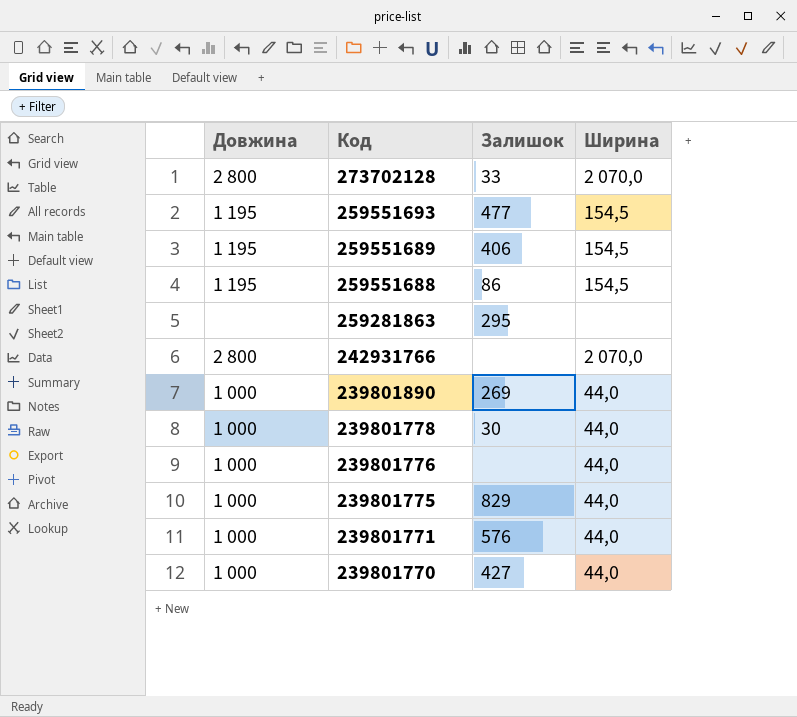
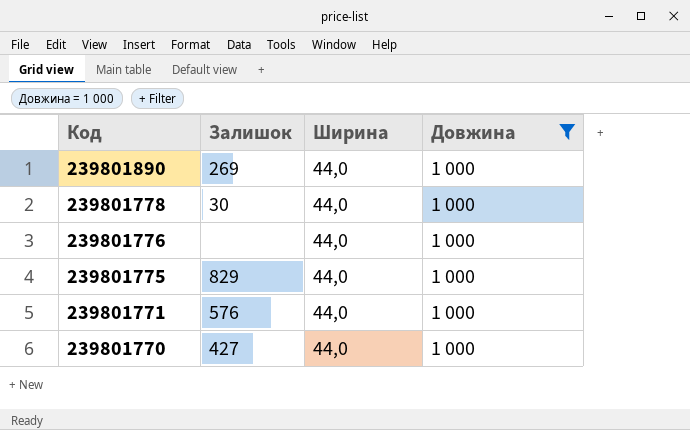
filter: none -> Довжина = 1 000
column Довжина | position: 1 -> 4

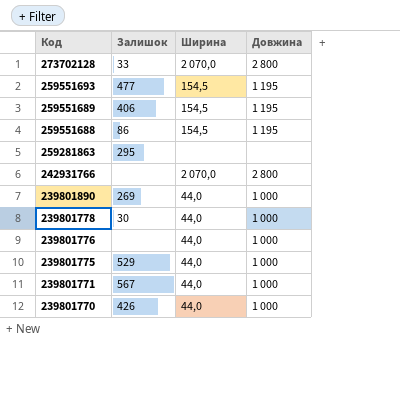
filter: Довжина = 1 000 -> none
239801775 | Залишок: 829 -> 529
239801771 | Залишок: 576 -> 567
239801770 | Залишок: 427 -> 426

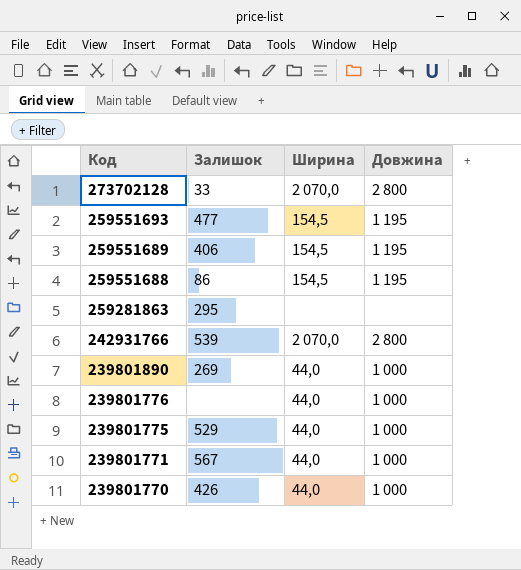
row 239801778: 30 | 44,0 | 1 000 -> none
242931766 | Залишок: none -> 539

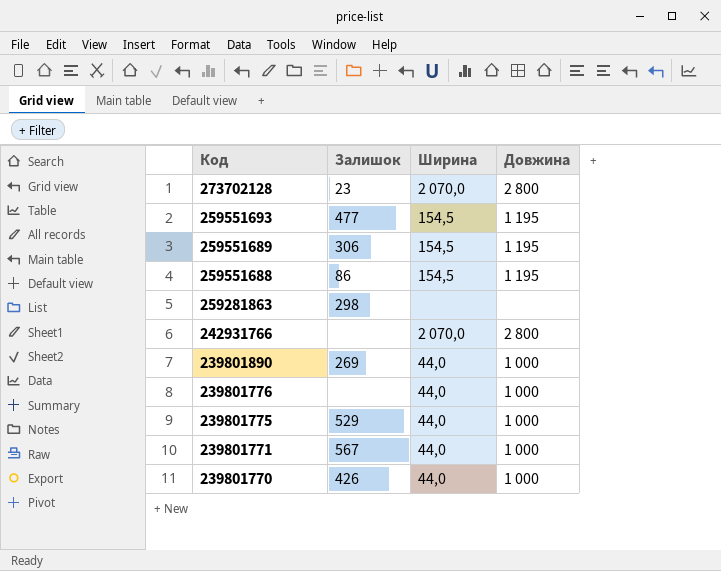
273702128 | Залишок: 33 -> 23
259551689 | Залишок: 406 -> 306
259281863 | Залишок: 295 -> 298
242931766 | Залишок: 539 -> none

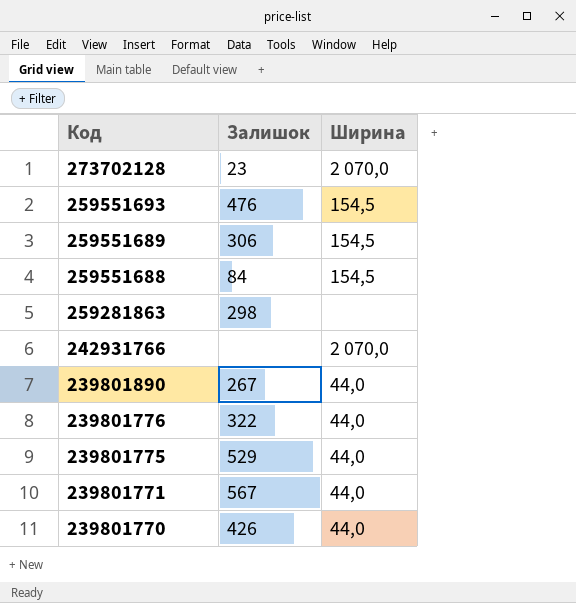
column Довжина | position: 4 -> none
259551693 | Залишок: 477 -> 476
259551688 | Залишок: 86 -> 84
239801890 | Залишок: 269 -> 267
239801776 | Залишок: none -> 322

